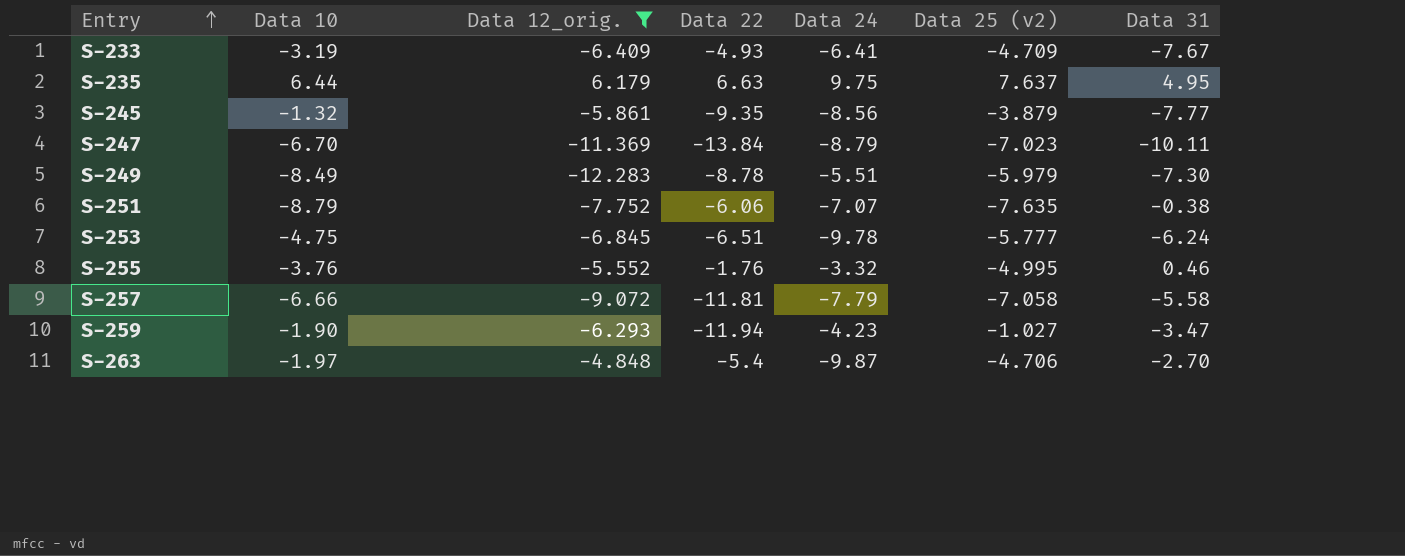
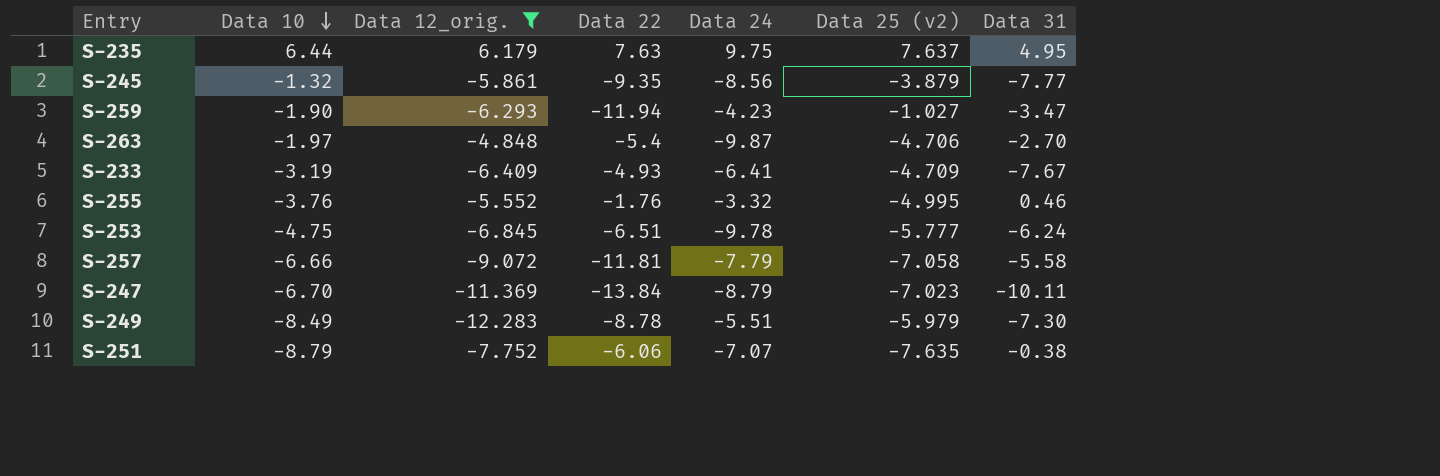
row order: Entry ascending -> Data 10 descending
S-235 | Data 22: 6.63 -> 7.63

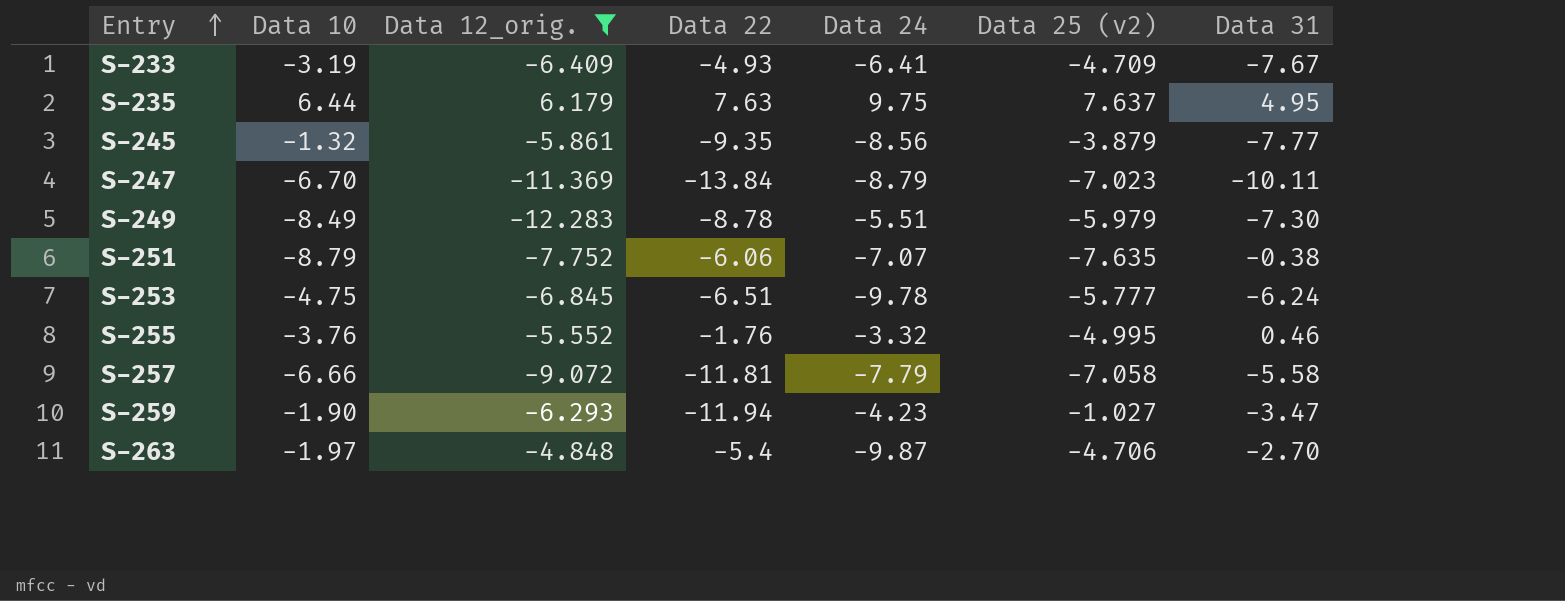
row order: Data 10 descending -> Entry ascending

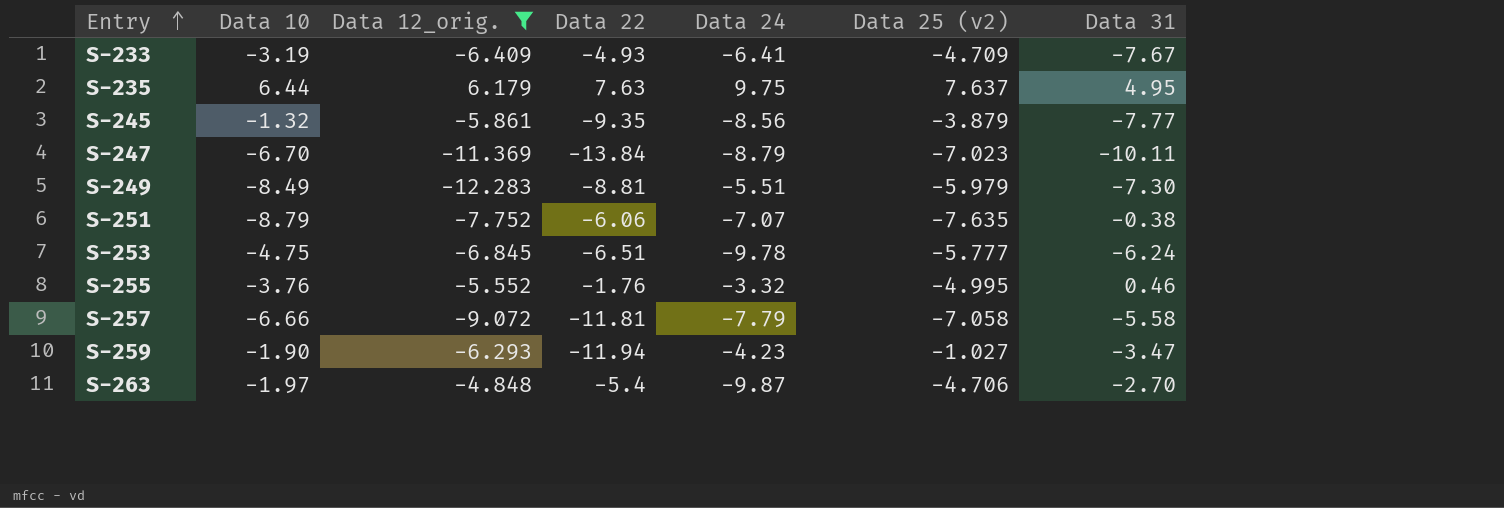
S-249 | Data 22: -8.78 -> -8.81

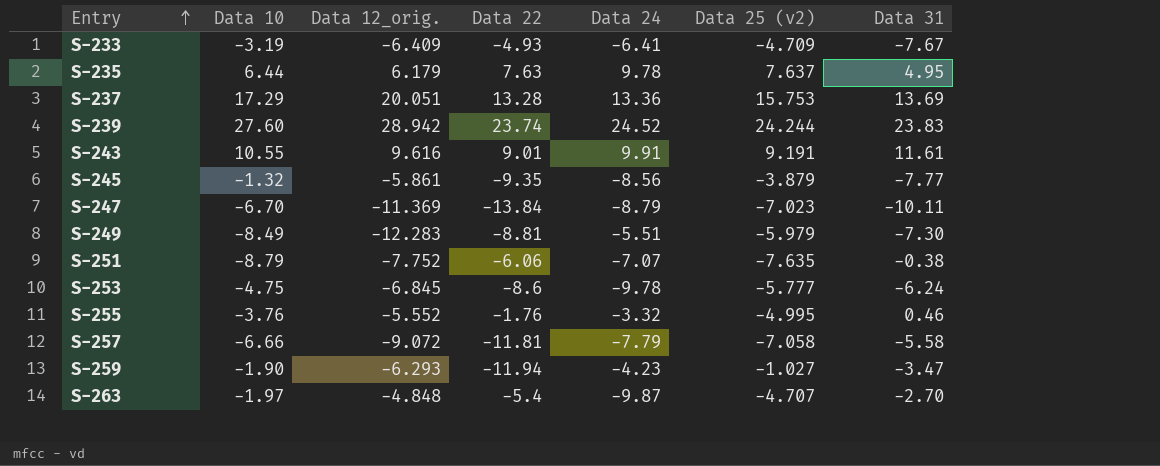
filter: Data 12_orig. <= 6.179 -> none
S-235 | Data 24: 9.75 -> 9.78
S-253 | Data 22: -6.51 -> -8.6
S-263 | Data 25 (v2): -4.706 -> -4.707

